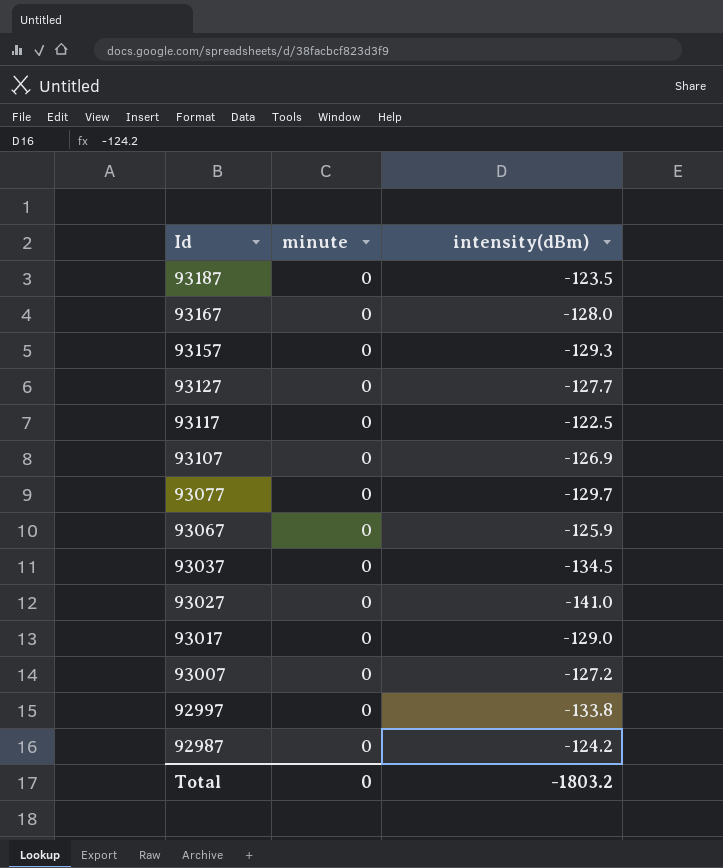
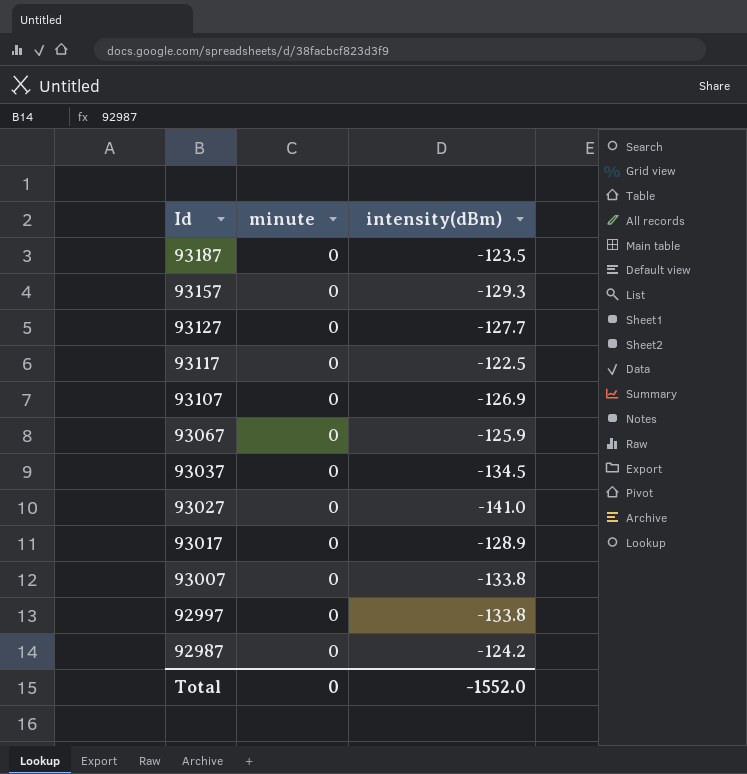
row 93167: 0 | -128.0 -> none
row 93077: 0 | -129.7 -> none
93017 | intensity(dBm): -129.0 -> -128.9
93007 | intensity(dBm): -127.2 -> -133.8
Total | intensity(dBm): -1803.2 -> -1552.0

